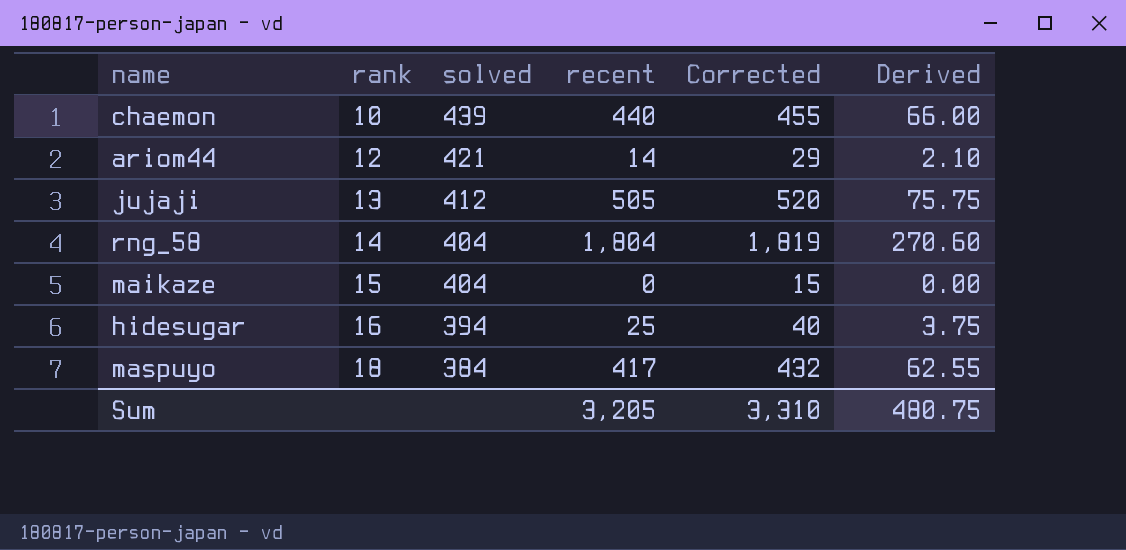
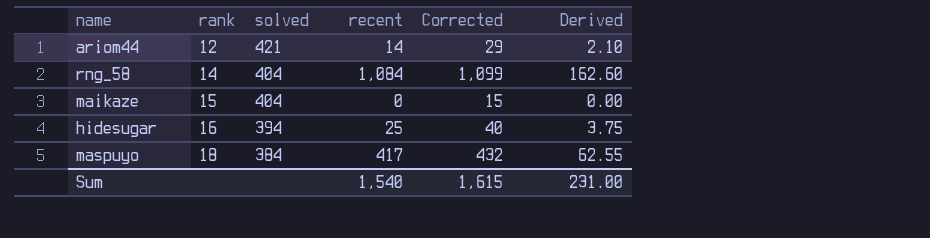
row chaemon: 10 | 439 | 440 | 455 | 66.00 -> none
row jujaji: 13 | 412 | 505 | 520 | 75.75 -> none
rng_58 | recent: 1,804 -> 1,084
rng_58 | Corrected: 1,819 -> 1,099
rng_58 | Derived: 270.60 -> 162.60
Sum | recent: 3,205 -> 1,540
Sum | Corrected: 3,310 -> 1,615
Sum | Derived: 480.75 -> 231.00

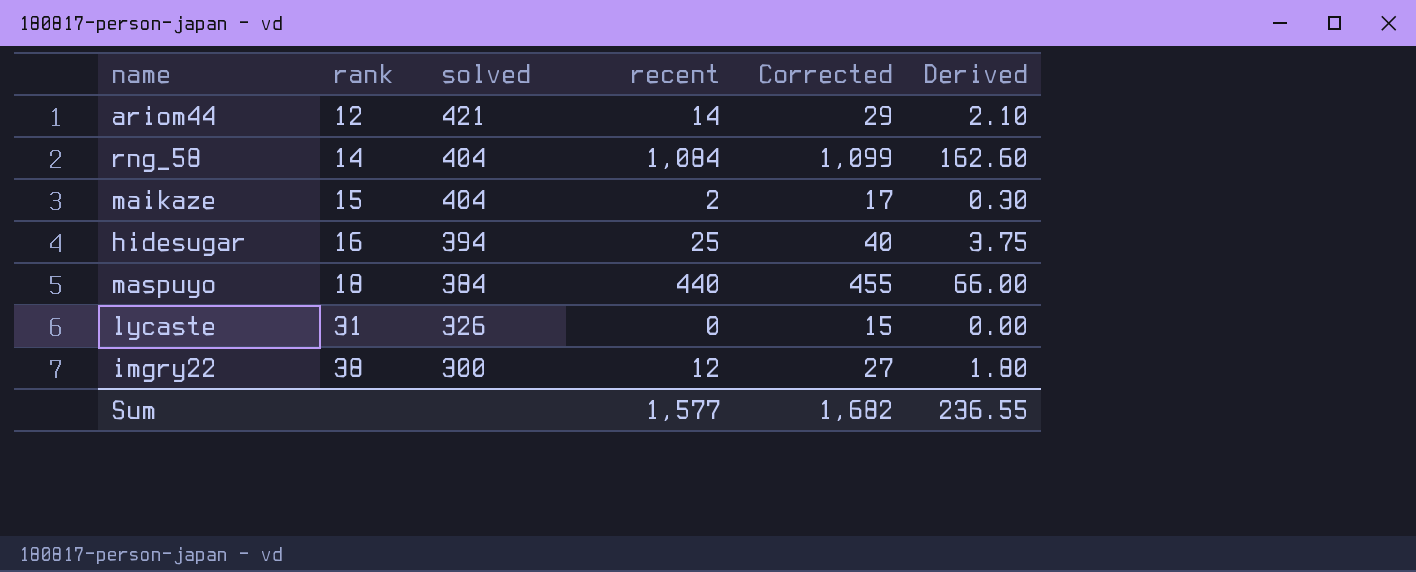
maikaze | recent: 0 -> 2
maikaze | Corrected: 15 -> 17
maikaze | Derived: 0.00 -> 0.30
maspuyo | recent: 417 -> 440
maspuyo | Corrected: 432 -> 455
maspuyo | Derived: 62.55 -> 66.00
row lycaste: none -> 31 | 326 | 0 | 15 | 0.00
row imgry22: none -> 38 | 300 | 12 | 27 | 1.80
Sum | recent: 1,540 -> 1,577
Sum | Corrected: 1,615 -> 1,682
Sum | Derived: 231.00 -> 236.55

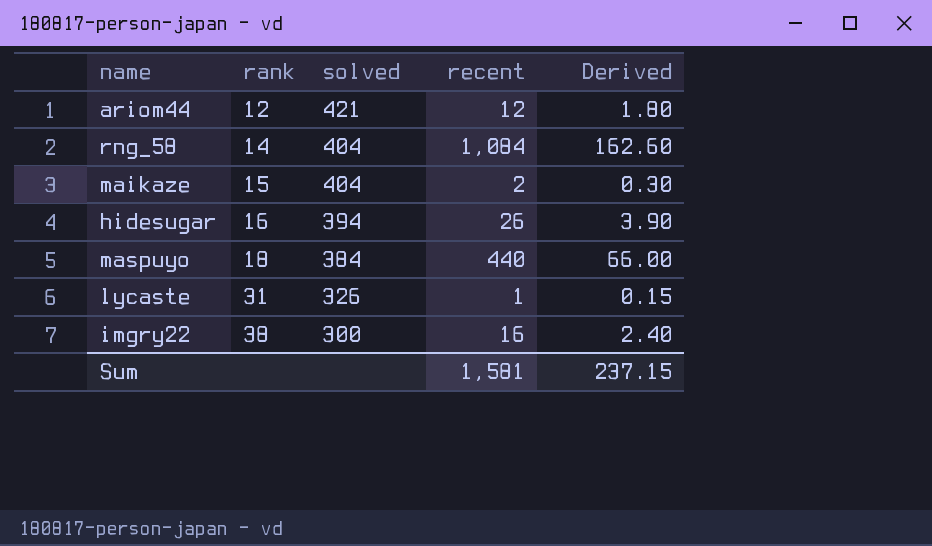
column Corrected | formula: [recent] + 15 -> none
ariom44 | recent: 14 -> 12
ariom44 | Derived: 2.10 -> 1.80
hidesugar | recent: 25 -> 26
hidesugar | Derived: 3.75 -> 3.90
lycaste | recent: 0 -> 1
lycaste | Derived: 0.00 -> 0.15
imgry22 | recent: 12 -> 16
imgry22 | Derived: 1.80 -> 2.40
Sum | recent: 1,577 -> 1,581
Sum | Derived: 236.55 -> 237.15

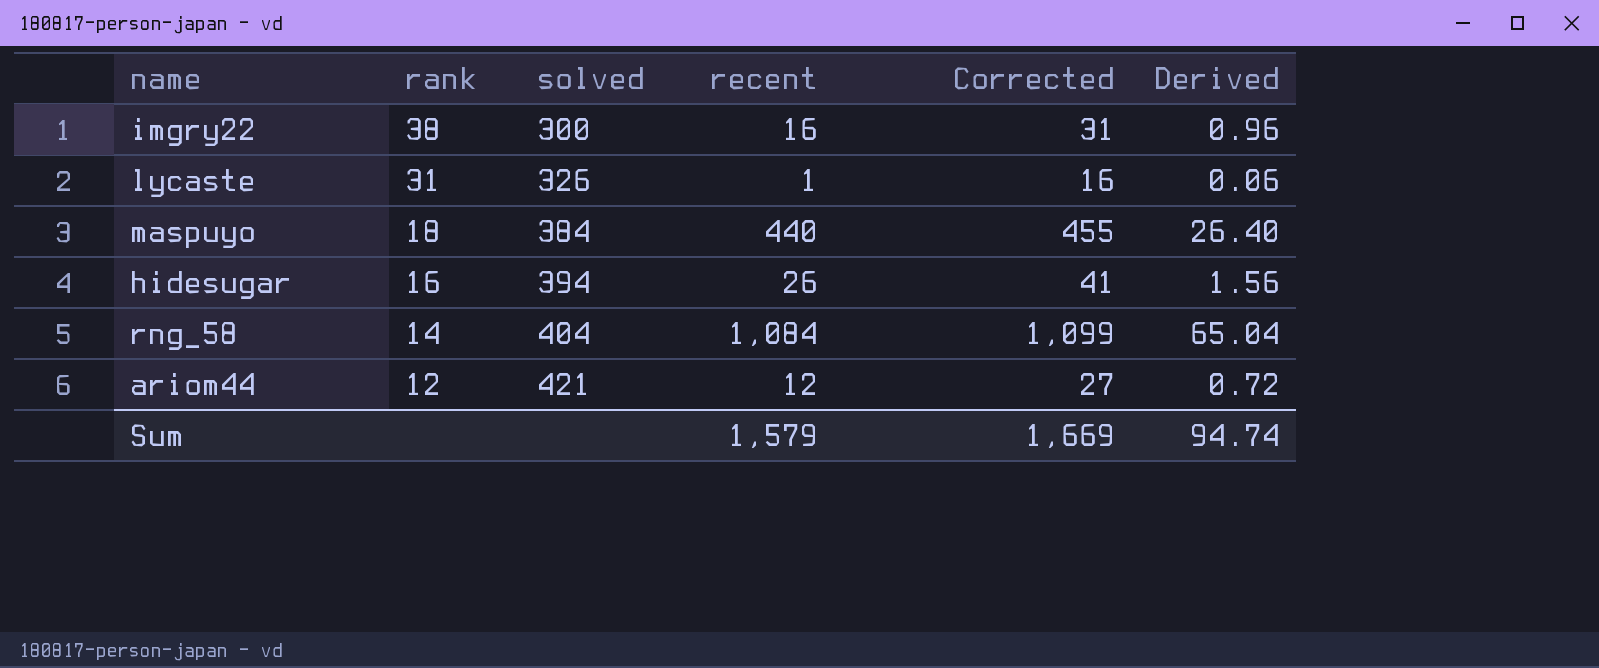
row order: rank ascending -> rank descending
column Corrected | formula: none -> [recent] + 15
column Derived | formula: [recent] * 0.15 -> [recent] * 0.06
row maikaze: 15 | 404 | 2 | 0.30 -> none
Sum | recent: 1,581 -> 1,579
Sum | Derived: 237.15 -> 94.74

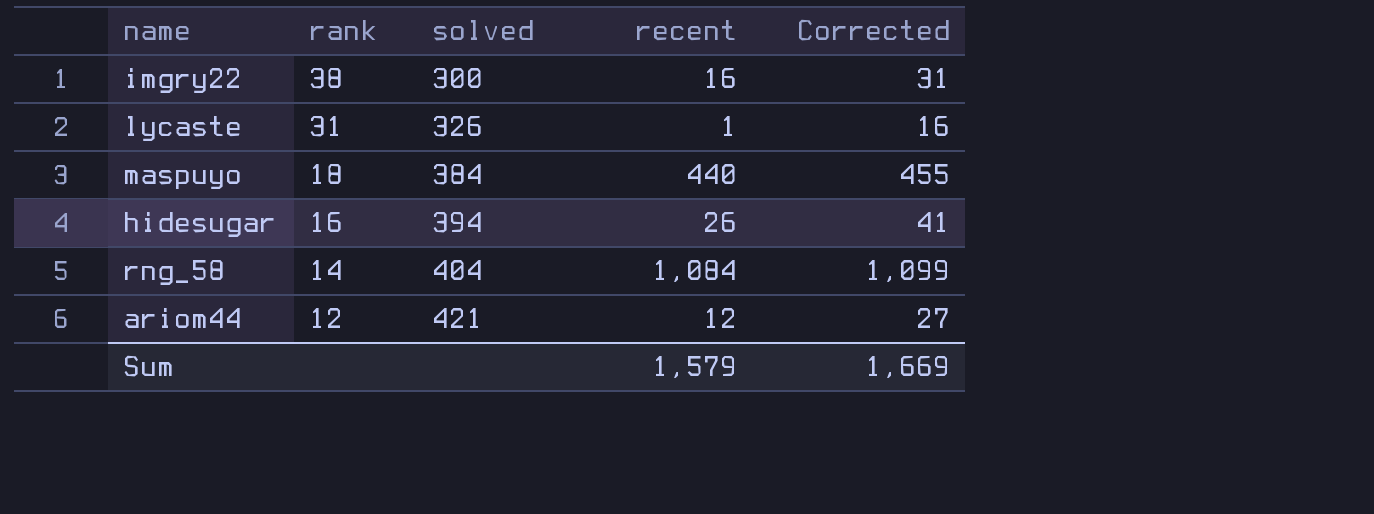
column Derived | formula: [recent] * 0.06 -> none

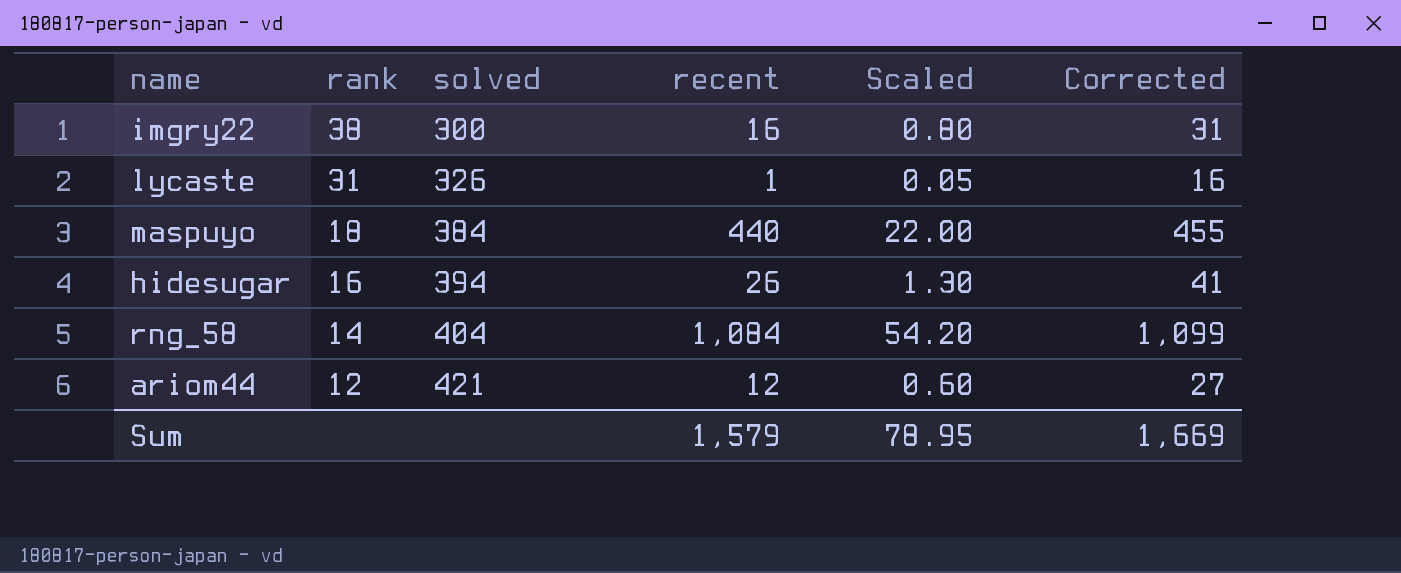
column Scaled | formula: none -> [recent] * 0.05

